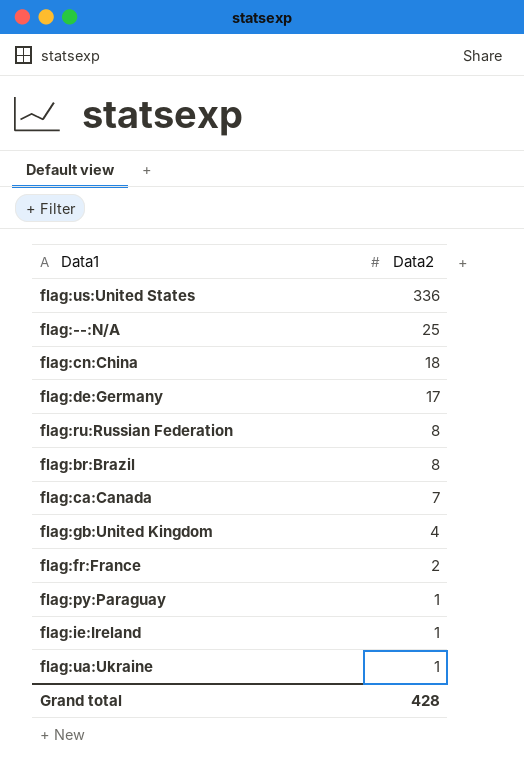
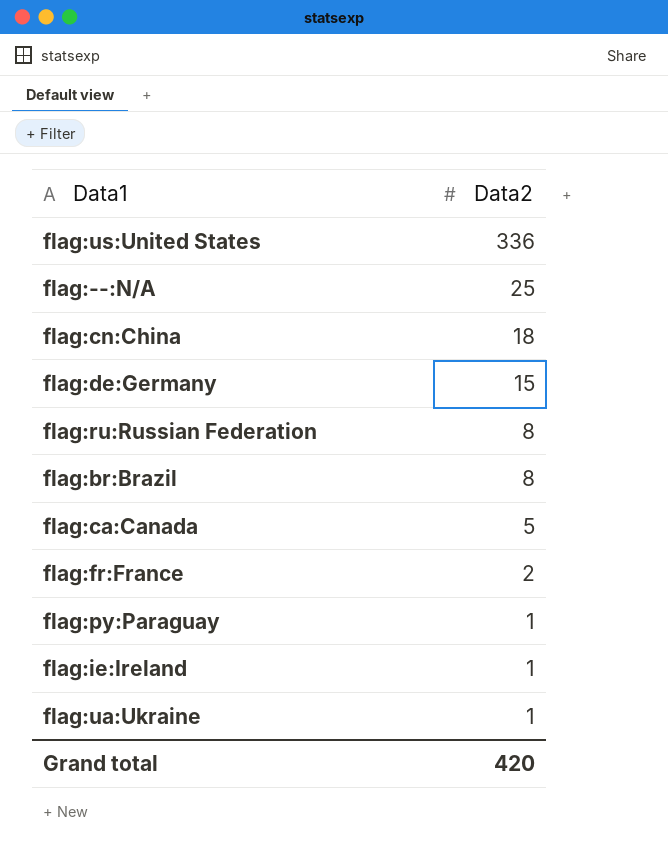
row flag:gb:United Kingdom: 4 -> none
flag:de:Germany | Data2: 17 -> 15
flag:ca:Canada | Data2: 7 -> 5
Grand total | Data2: 428 -> 420

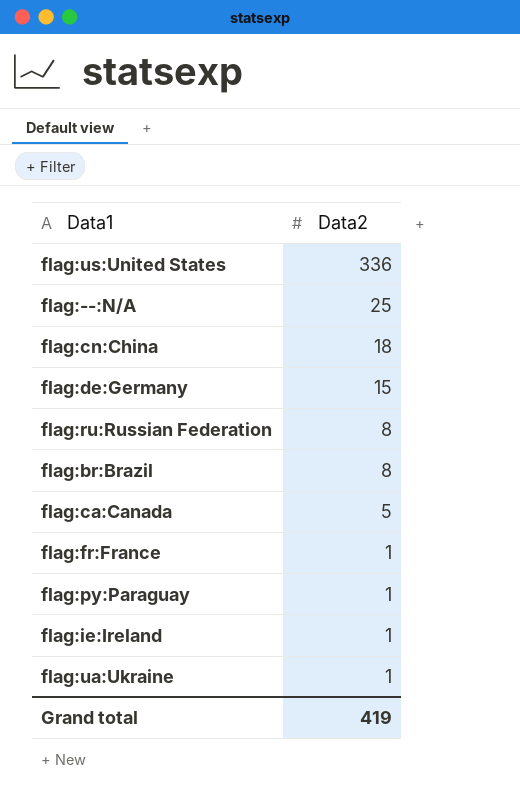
flag:fr:France | Data2: 2 -> 1
Grand total | Data2: 420 -> 419

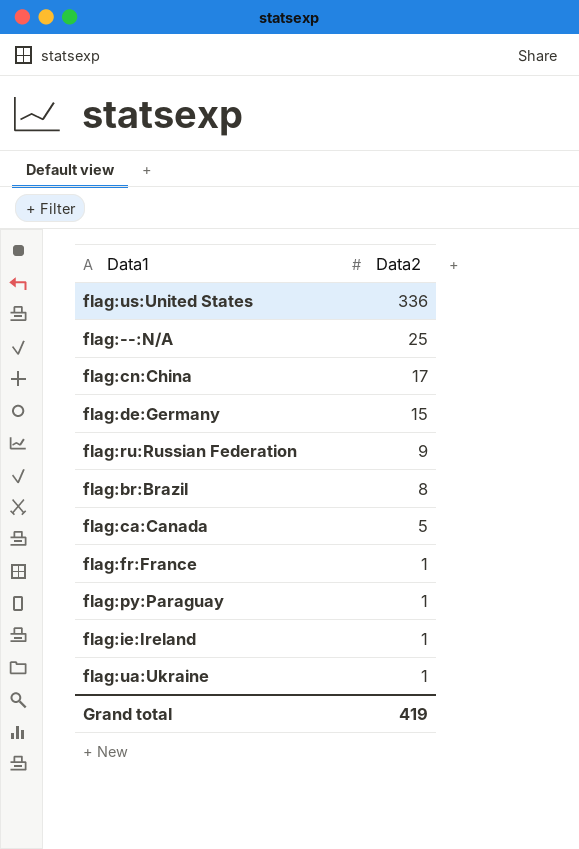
flag:cn:China | Data2: 18 -> 17
flag:ru:Russian Federation | Data2: 8 -> 9

